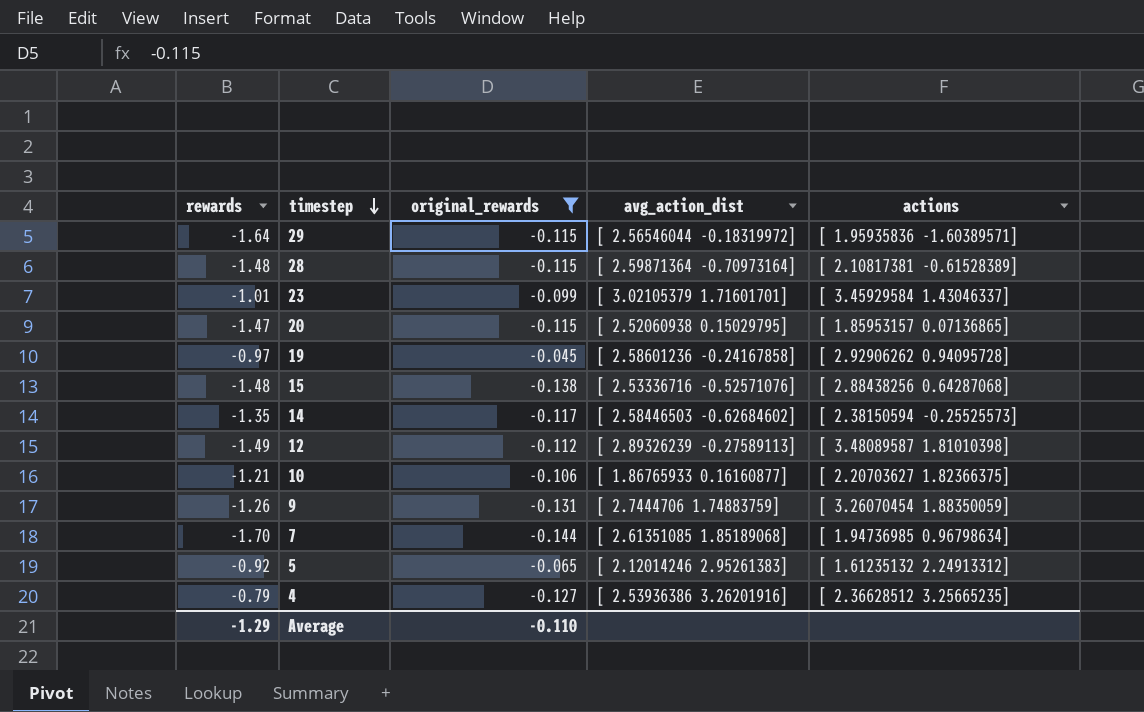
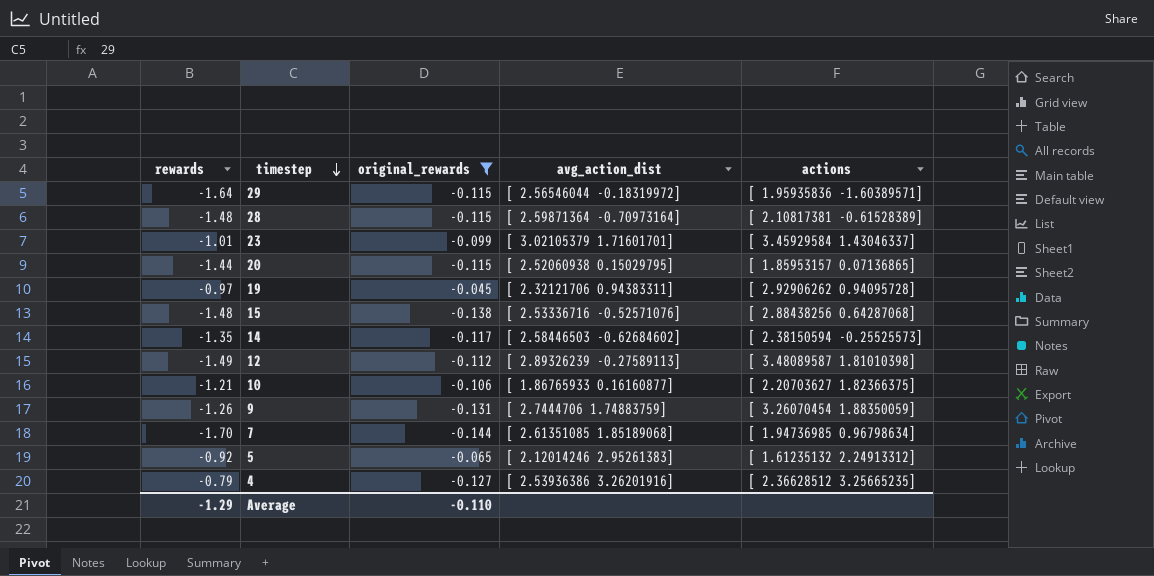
20 | rewards: -1.47 -> -1.44
19 | avg_action_dist: [ 2.58601236 -0.24167858] -> [ 2.32121706 0.94383311]

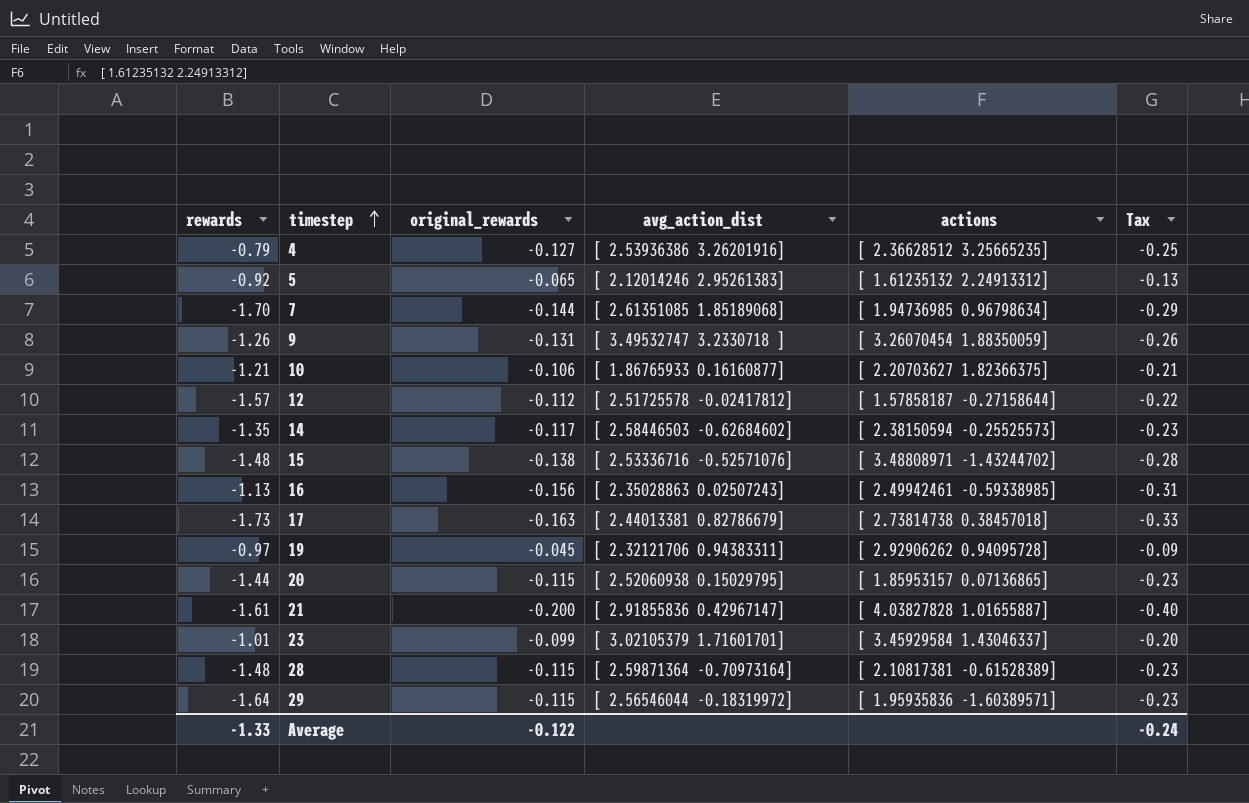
filter: original_rewards >= -0.144 -> none
row order: timestep descending -> timestep ascending
column Tax | formula: none -> [original_rewards] * 2
9 | avg_action_dist: [ 2.7444706 1.74883759] -> [ 3.49532747 3.2330718 ]
12 | rewards: -1.49 -> -1.57
12 | avg_action_dist: [ 2.89326239 -0.27589113] -> [ 2.51725578 -0.02417812]
12 | actions: [ 3.48089587 1.81010398] -> [ 1.57858187 -0.27158644]
15 | actions: [ 2.88438256 0.64287068] -> [ 3.48808971 -1.43244702]
Average | rewards: -1.29 -> -1.33
Average | original_rewards: -0.110 -> -0.122

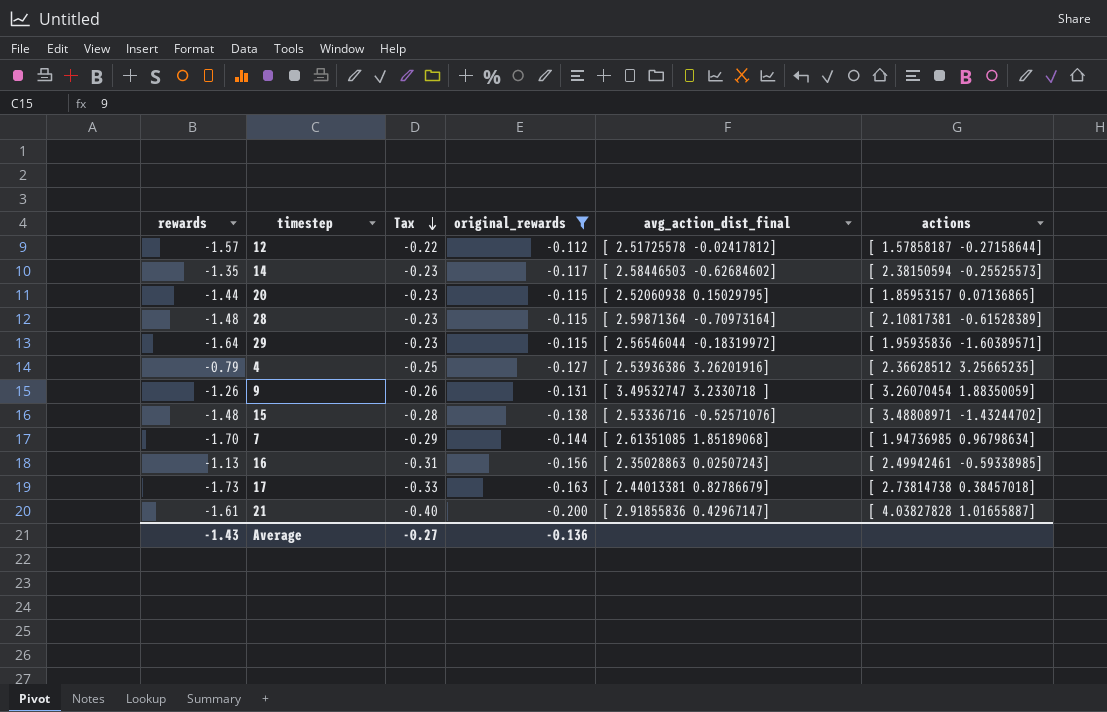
filter: none -> original_rewards <= -0.112
row order: timestep ascending -> Tax descending
column Tax | position: 6 -> 3
column name: avg_action_dist -> avg_action_dist_final
Average | rewards: -1.33 -> -1.43
Average | Tax: -0.24 -> -0.27
Average | original_rewards: -0.122 -> -0.136

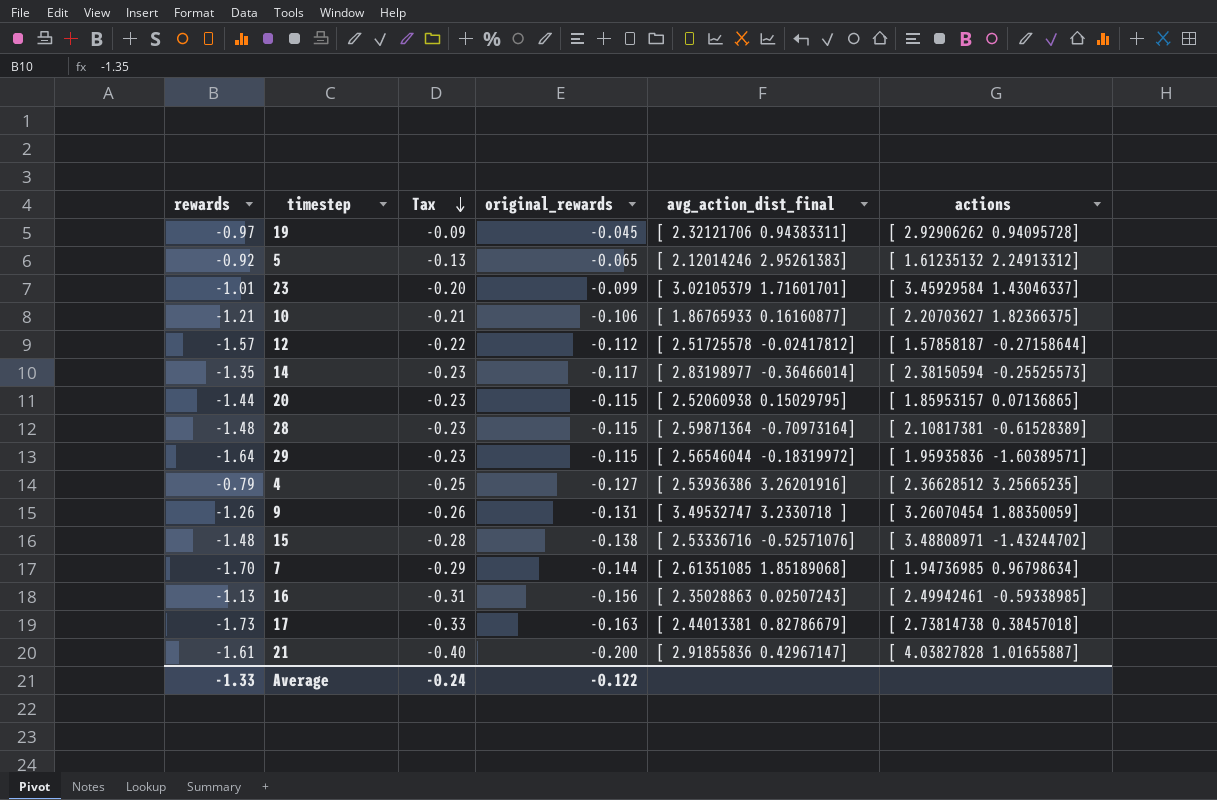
filter: original_rewards <= -0.112 -> none
14 | avg_action_dist_final: [ 2.58446503 -0.62684602] -> [ 2.83198977 -0.36466014]
Average | rewards: -1.43 -> -1.33
Average | Tax: -0.27 -> -0.24
Average | original_rewards: -0.136 -> -0.122

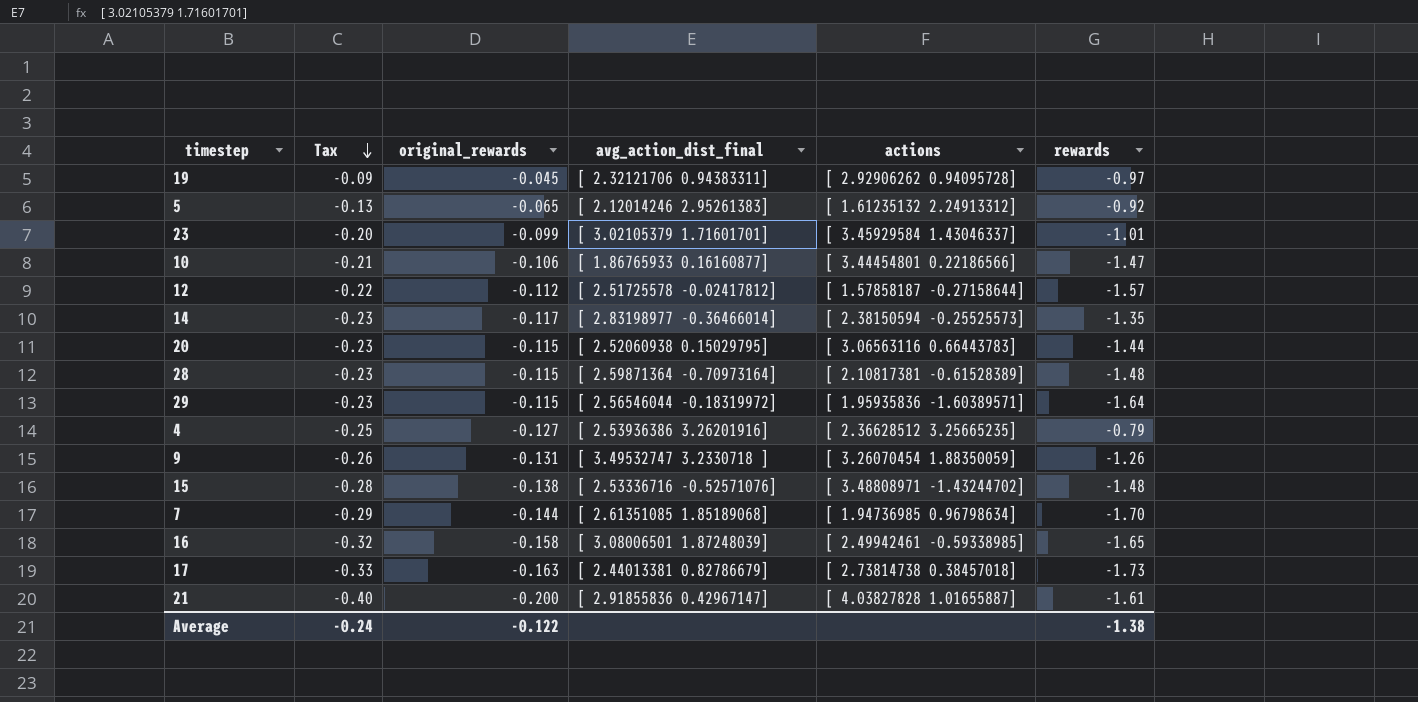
column rewards | position: 1 -> 6
10 | actions: [ 2.20703627 1.82366375] -> [ 3.44454801 0.22186566]
10 | rewards: -1.21 -> -1.47
20 | actions: [ 1.85953157 0.07136865] -> [ 3.06563116 0.66443783]
16 | Tax: -0.31 -> -0.32
16 | original_rewards: -0.156 -> -0.158
16 | avg_action_dist_final: [ 2.35028863 0.02507243] -> [ 3.08006501 1.87248039]
16 | rewards: -1.13 -> -1.65
Average | rewards: -1.33 -> -1.38

